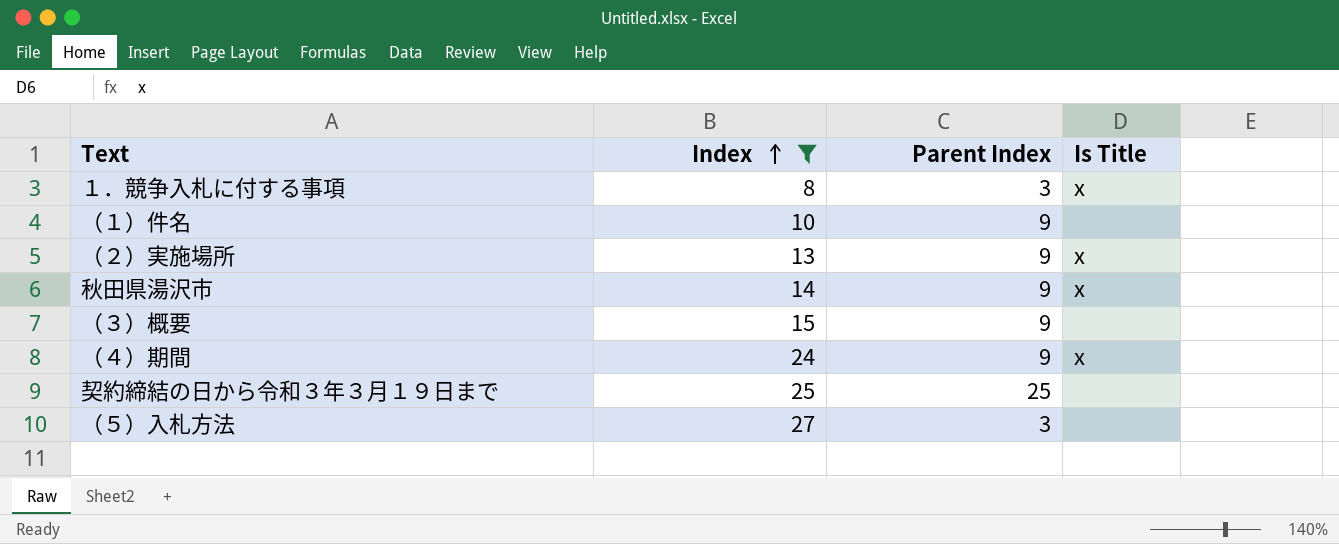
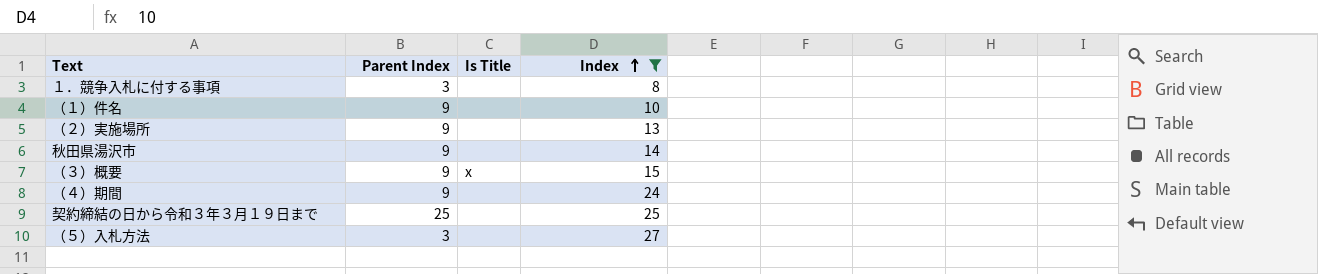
column Index | position: 2 -> 4
１．競争入札に付する事項 | Is Title: x -> none
（２）実施場所 | Is Title: x -> none
秋田県湯沢市 | Is Title: x -> none
（３）概要 | Is Title: none -> x
（４）期間 | Is Title: x -> none

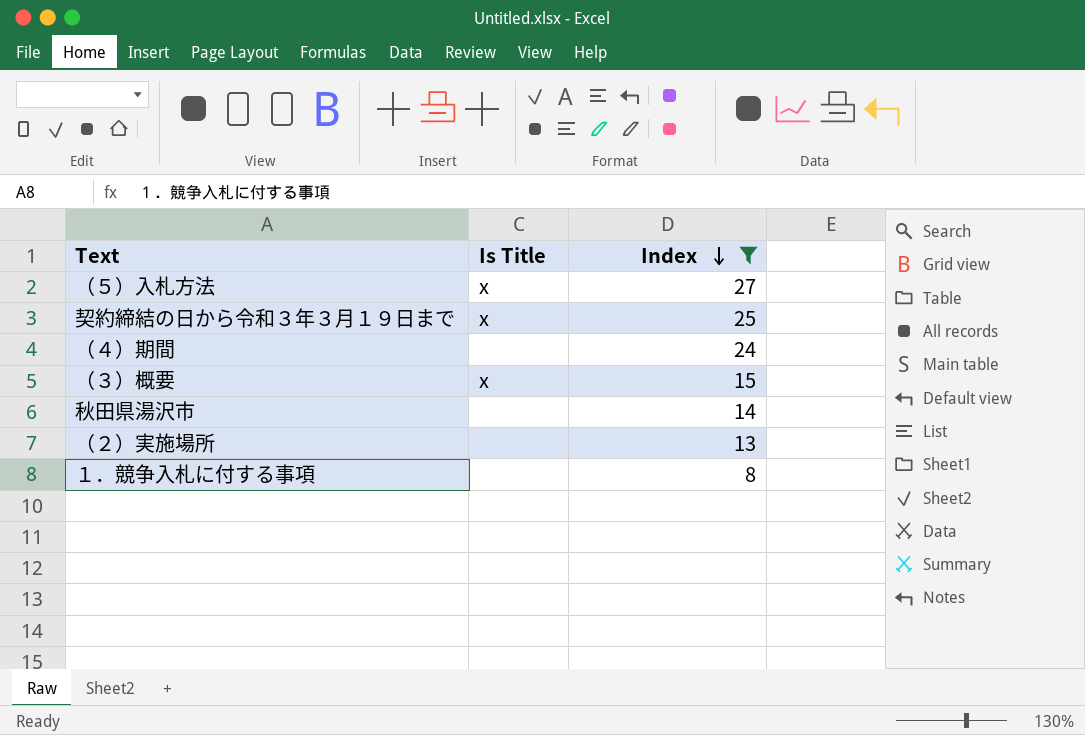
row order: Index ascending -> Index descending
column Parent Index | position: 2 -> none
row （１）件名: 9 | none | 10 -> none
（５）入札方法 | Is Title: none -> x
契約締結の日から令和３年３月１９日まで | Is Title: none -> x

